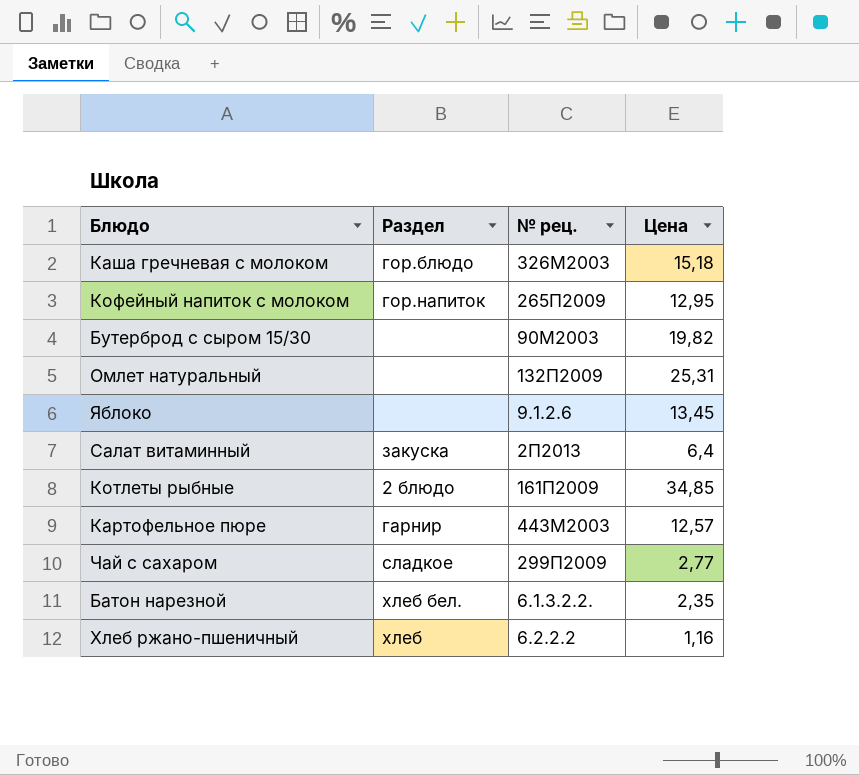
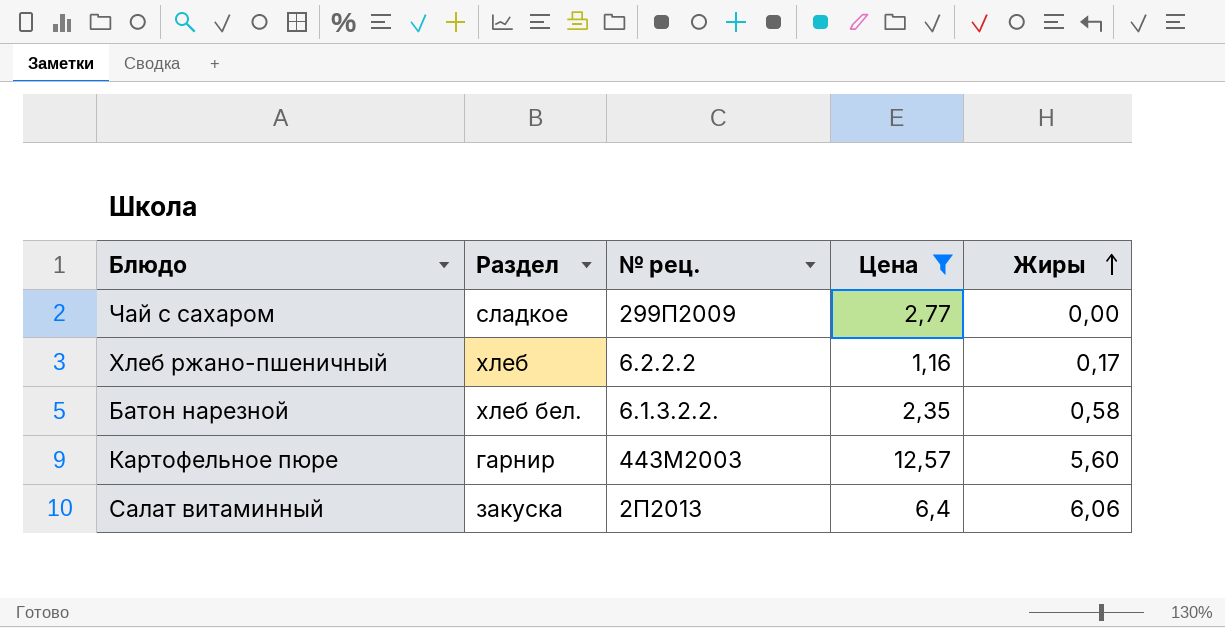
filter: none -> Цена <= 12,57
row order: none -> Жиры ascending
column Жиры | position: none -> 5

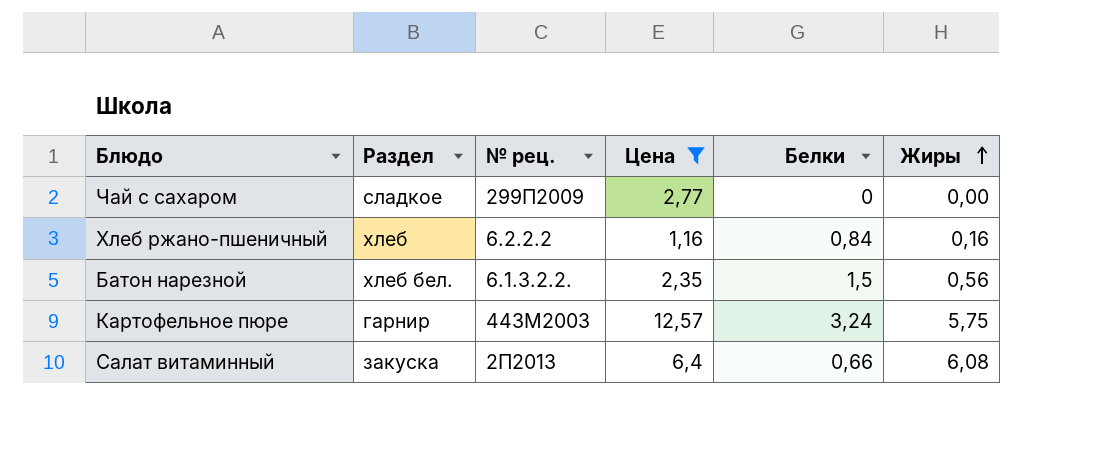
column Белки | position: none -> 5
Хлеб ржано-пшеничный | Жиры: 0,17 -> 0,16
Батон нарезной | Жиры: 0,58 -> 0,56
Картофельное пюре | Жиры: 5,60 -> 5,75
Салат витаминный | Жиры: 6,06 -> 6,08

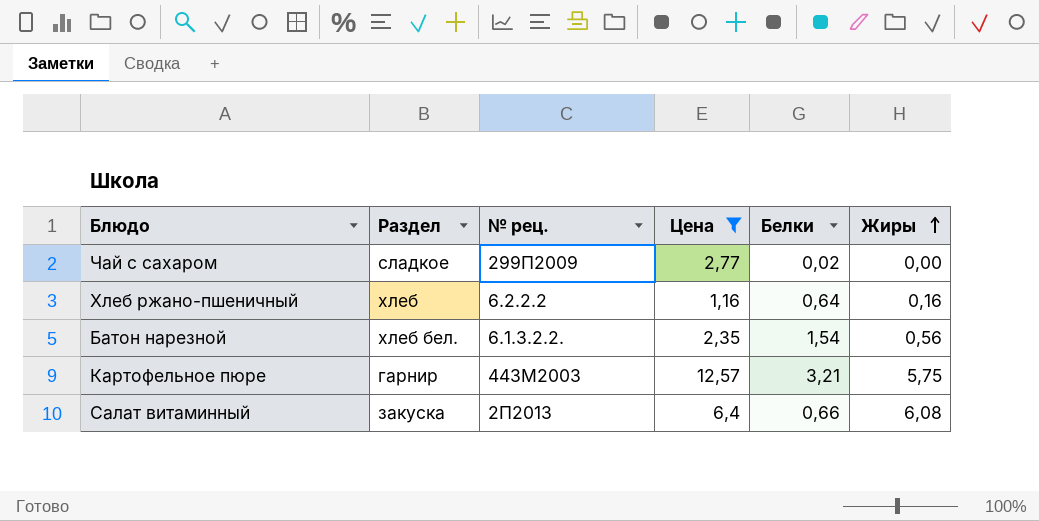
Чай с сахаром | Белки: 0 -> 0,02
Хлеб ржано-пшеничный | Белки: 0,84 -> 0,64
Батон нарезной | Белки: 1,5 -> 1,54
Картофельное пюре | Белки: 3,24 -> 3,21

